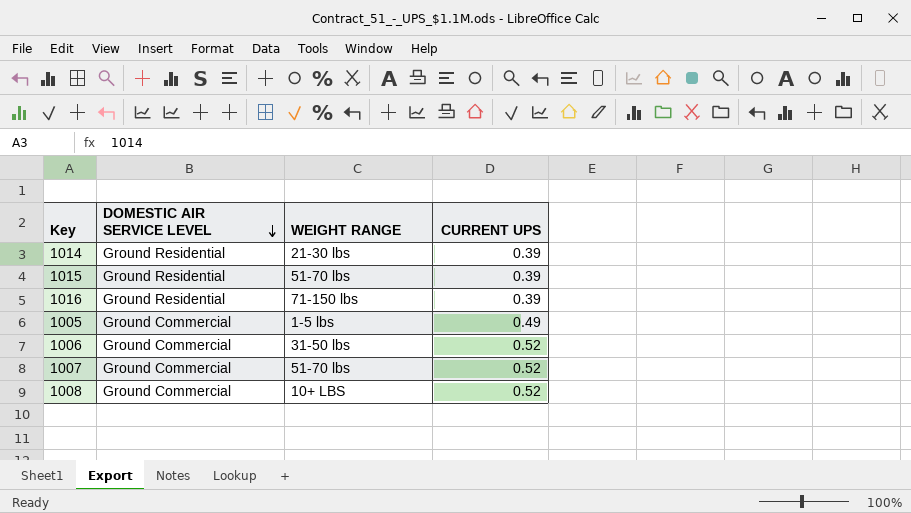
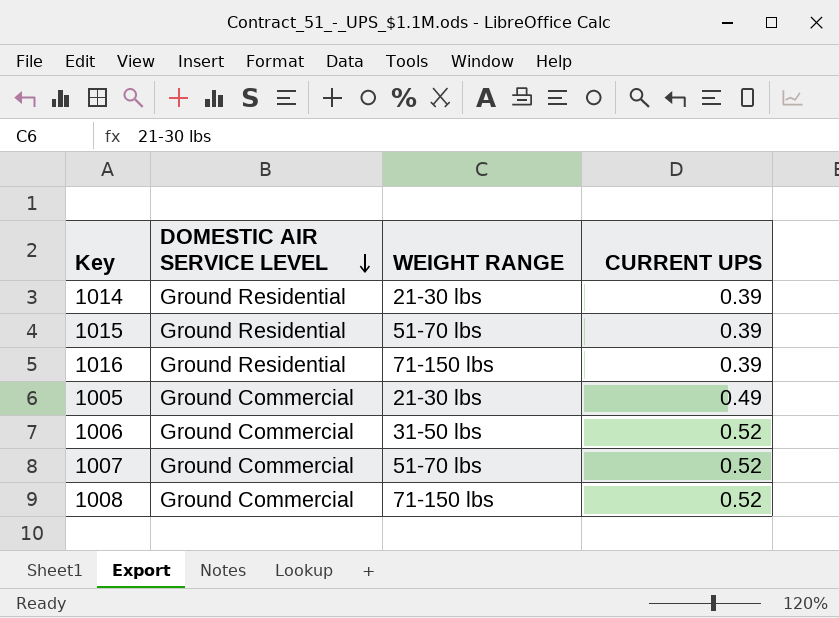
1005 | WEIGHT RANGE: 1-5 lbs -> 21-30 lbs
1008 | WEIGHT RANGE: 10+ LBS -> 71-150 lbs

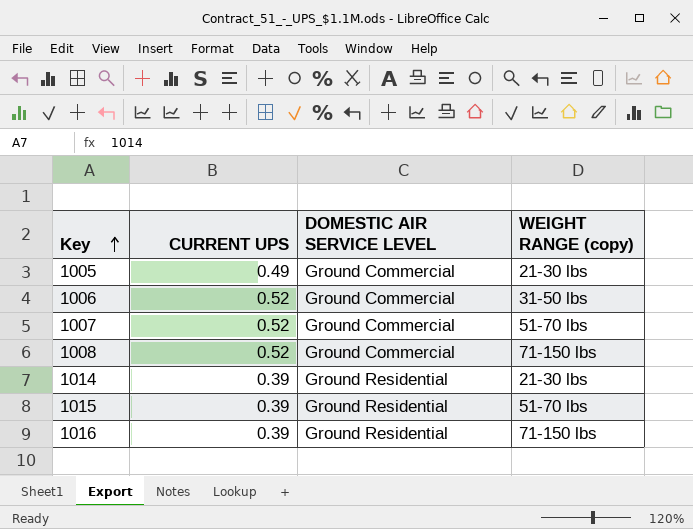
row order: DOMESTIC AIR SERVICE LEVEL descending -> Key ascending
column CURRENT UPS | position: 4 -> 2
column name: WEIGHT RANGE -> WEIGHT RANGE (copy)

